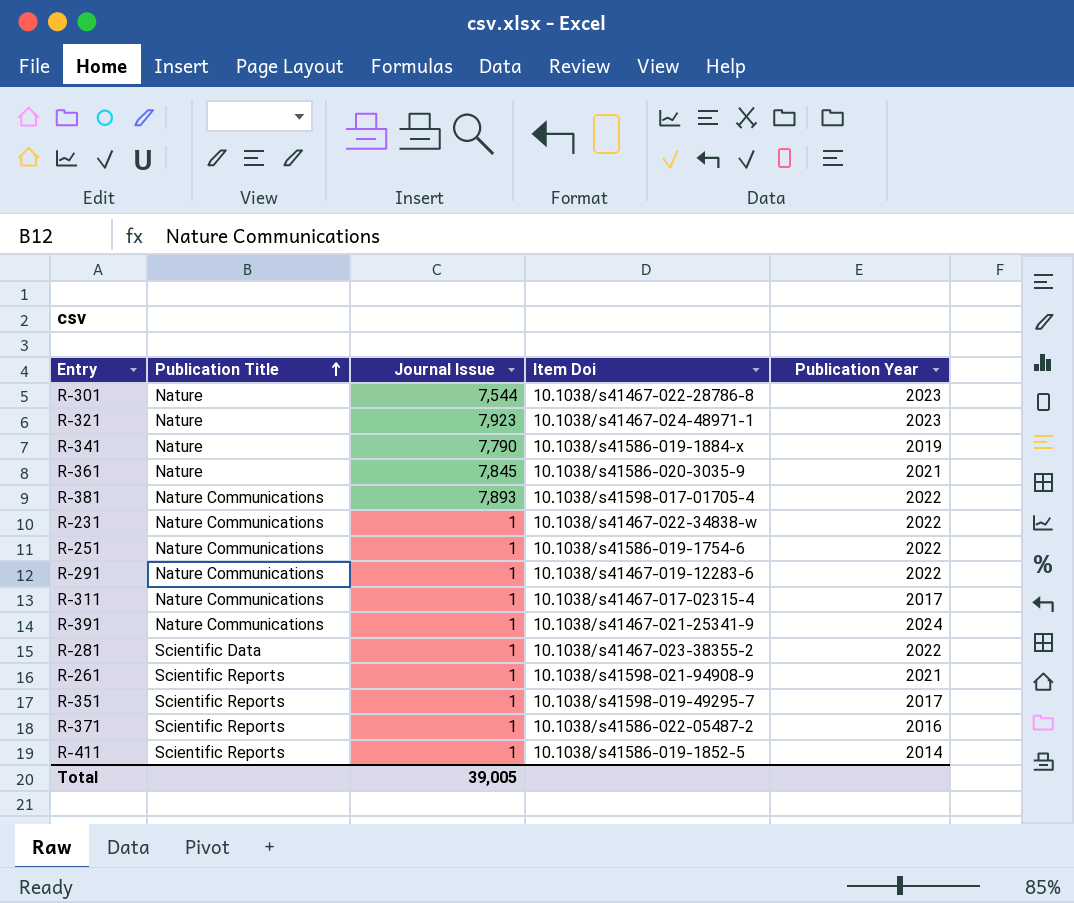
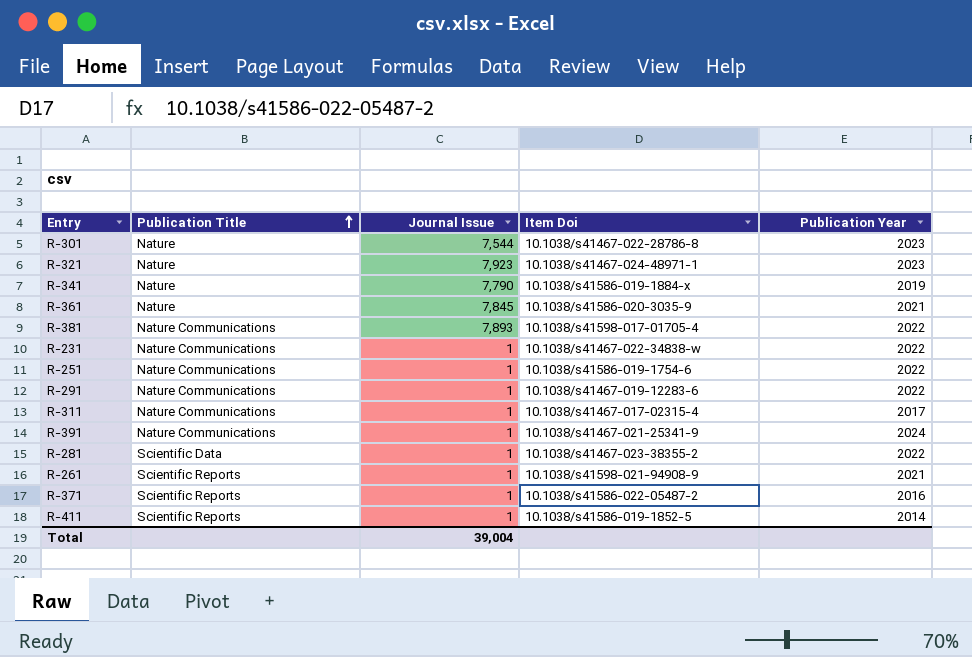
row R-351: Scientific Reports | 1 | 10.1038/s41598-019-49295-7 | 2017 -> none
Total | Journal Issue: 39,005 -> 39,004

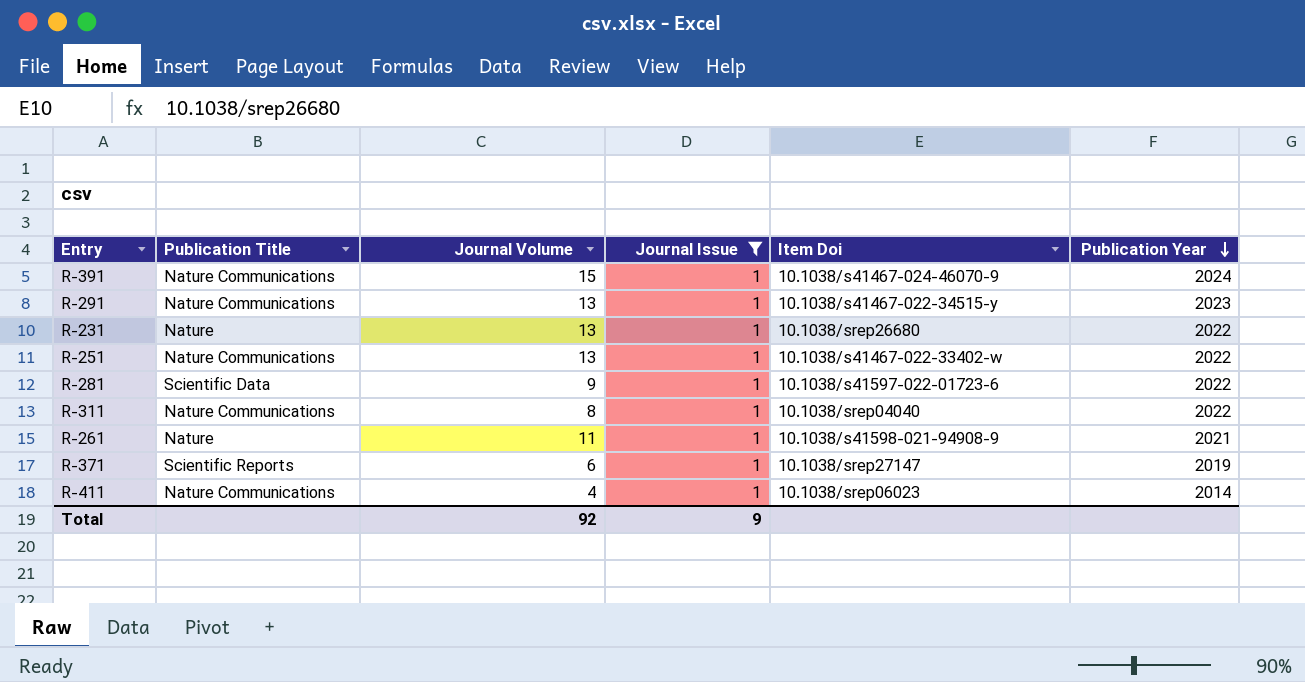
filter: none -> Journal Issue = 1
row order: Publication Title ascending -> Publication Year descending
column Journal Volume | position: none -> 3
R-391 | Item Doi: 10.1038/s41467-021-25341-9 -> 10.1038/s41467-024-46070-9
R-291 | Item Doi: 10.1038/s41467-019-12283-6 -> 10.1038/s41467-022-34515-y
R-291 | Publication Year: 2022 -> 2023
R-231 | Publication Title: Nature Communications -> Nature
R-231 | Item Doi: 10.1038/s41467-022-34838-w -> 10.1038/srep26680
R-251 | Item Doi: 10.1038/s41586-019-1754-6 -> 10.1038/s41467-022-33402-w
R-281 | Item Doi: 10.1038/s41467-023-38355-2 -> 10.1038/s41597-022-01723-6
R-311 | Item Doi: 10.1038/s41467-017-02315-4 -> 10.1038/srep04040
R-311 | Publication Year: 2017 -> 2022
R-261 | Publication Title: Scientific Reports -> Nature
R-371 | Item Doi: 10.1038/s41586-022-05487-2 -> 10.1038/srep27147
R-371 | Publication Year: 2016 -> 2019
R-411 | Publication Title: Scientific Reports -> Nature Communications
R-411 | Item Doi: 10.1038/s41586-019-1852-5 -> 10.1038/srep06023
Total | Journal Issue: 39,004 -> 9

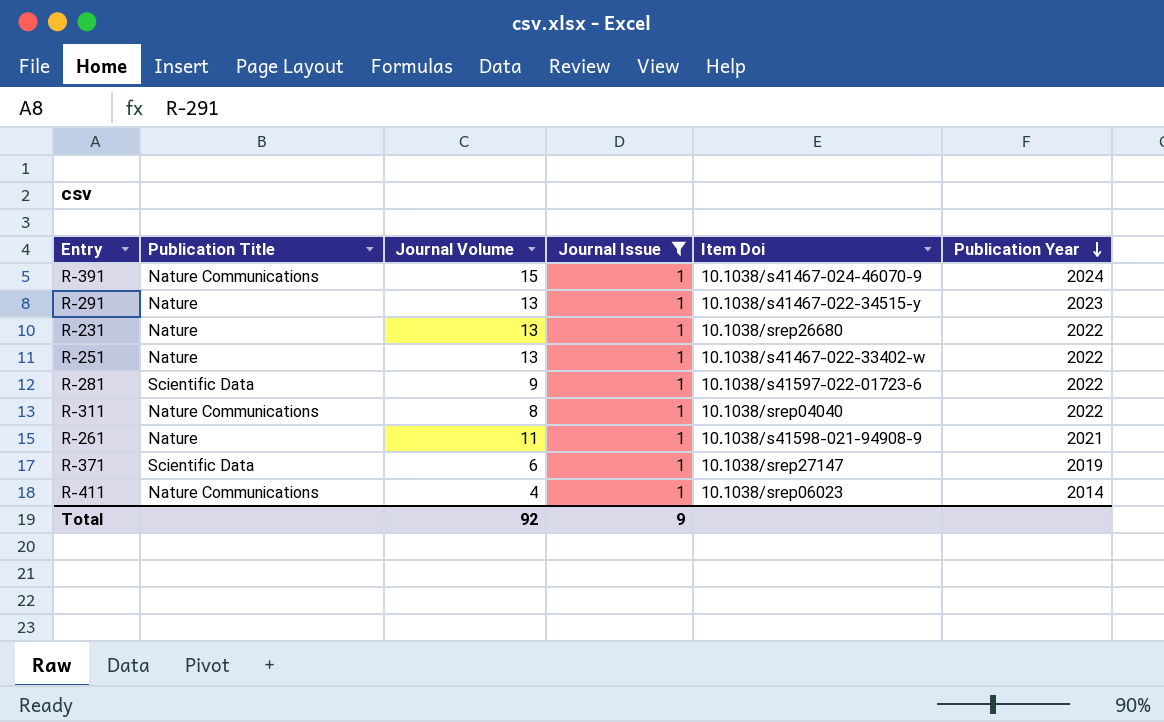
R-291 | Publication Title: Nature Communications -> Nature
R-251 | Publication Title: Nature Communications -> Nature
R-371 | Publication Title: Scientific Reports -> Scientific Data

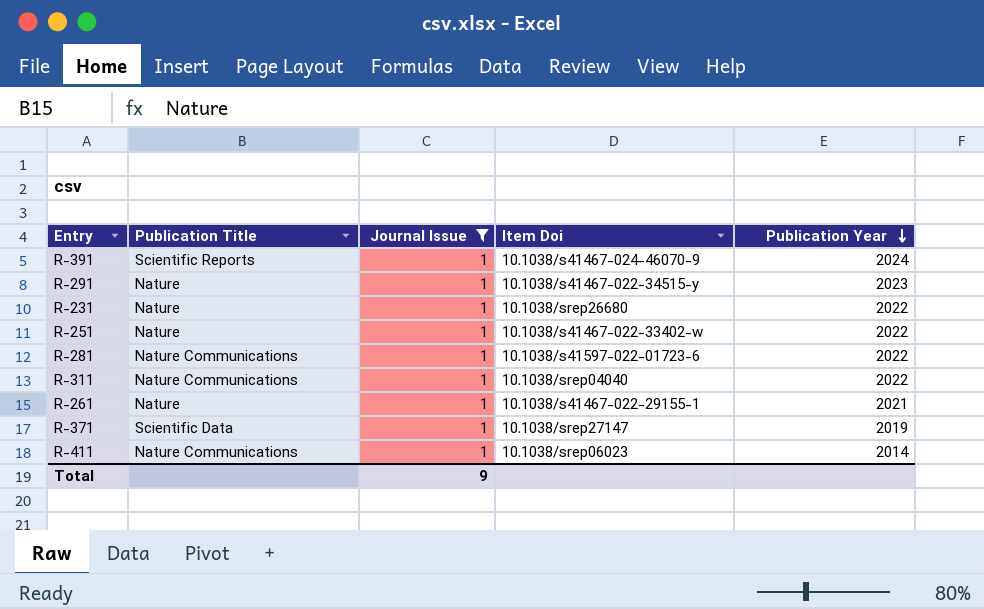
column Journal Volume | position: 3 -> none
R-391 | Publication Title: Nature Communications -> Scientific Reports
R-281 | Publication Title: Scientific Data -> Nature Communications
R-261 | Item Doi: 10.1038/s41598-021-94908-9 -> 10.1038/s41467-022-29155-1

